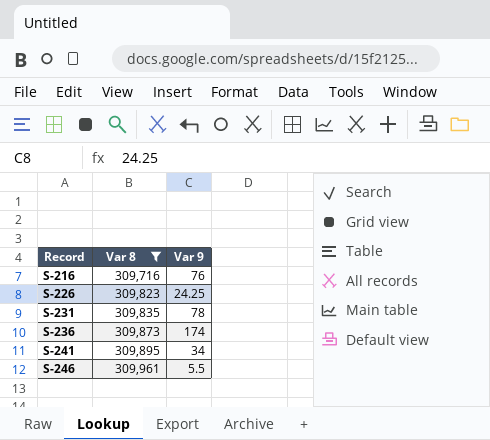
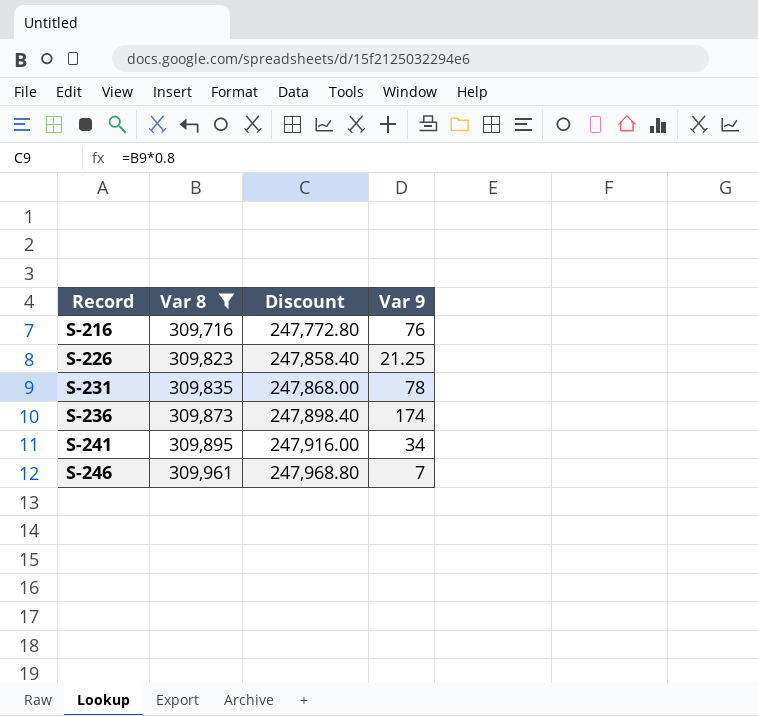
column Discount | formula: none -> [Var 8] * 0.8
S-226 | Var 9: 24.25 -> 21.25
S-246 | Var 9: 5.5 -> 7

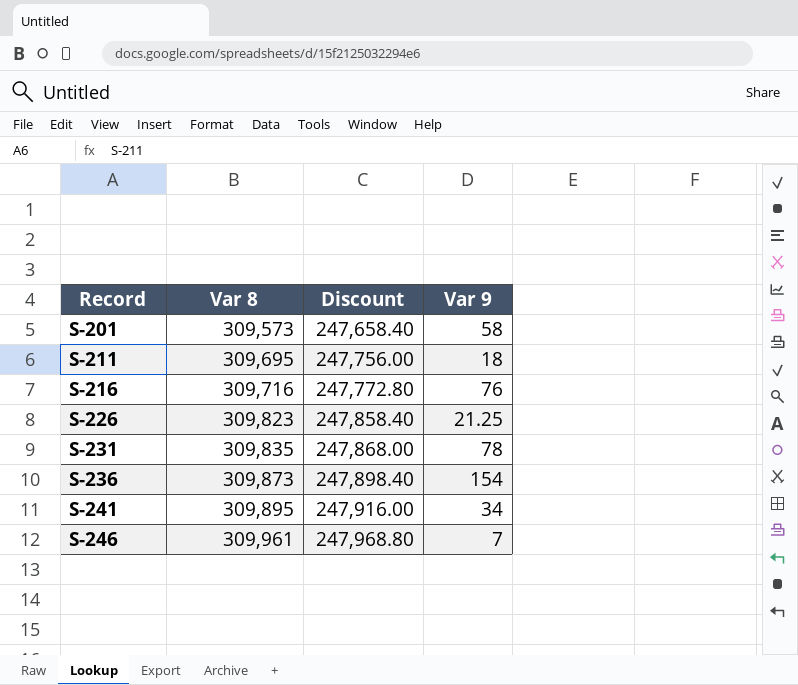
filter: Var 8 >= 309,716 -> none
S-236 | Var 9: 174 -> 154

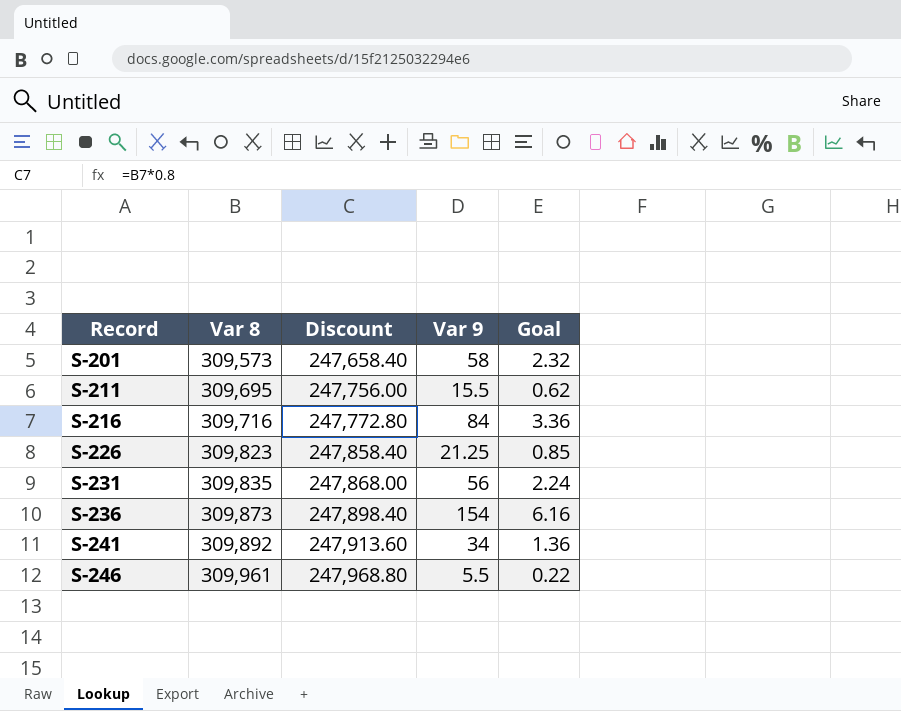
column Goal | formula: none -> [Var 9] * 0.04
S-211 | Var 9: 18 -> 15.5
S-216 | Var 9: 76 -> 84
S-231 | Var 9: 78 -> 56
S-241 | Var 8: 309,895 -> 309,892
S-241 | Discount: 247,916.00 -> 247,913.60
S-246 | Var 9: 7 -> 5.5

